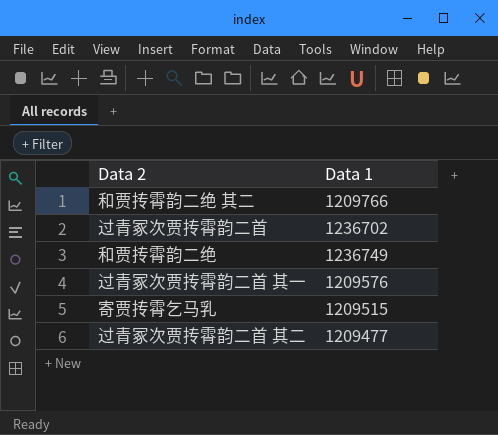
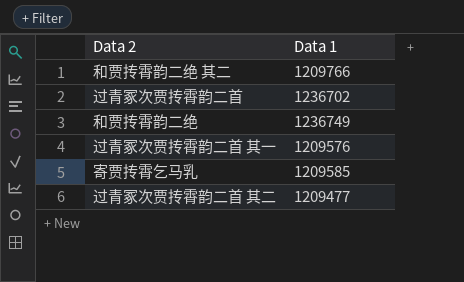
寄贾抟霄乞马乳 | Data 1: 1209515 -> 1209585

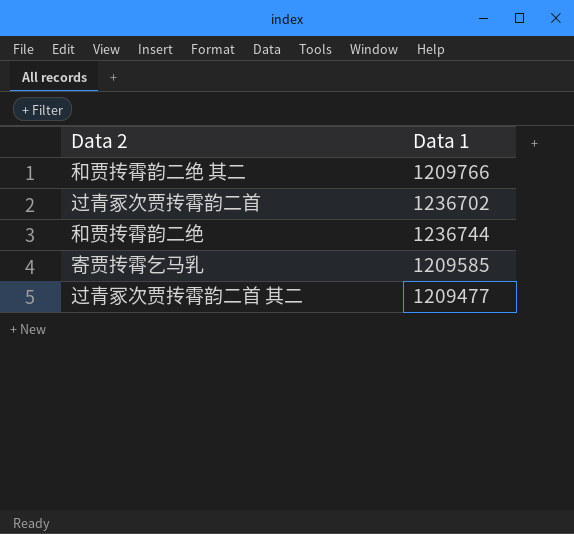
row 过青冢次贾抟霄韵二首 其一: 1209576 -> none
和贾抟霄韵二绝 | Data 1: 1236749 -> 1236744

